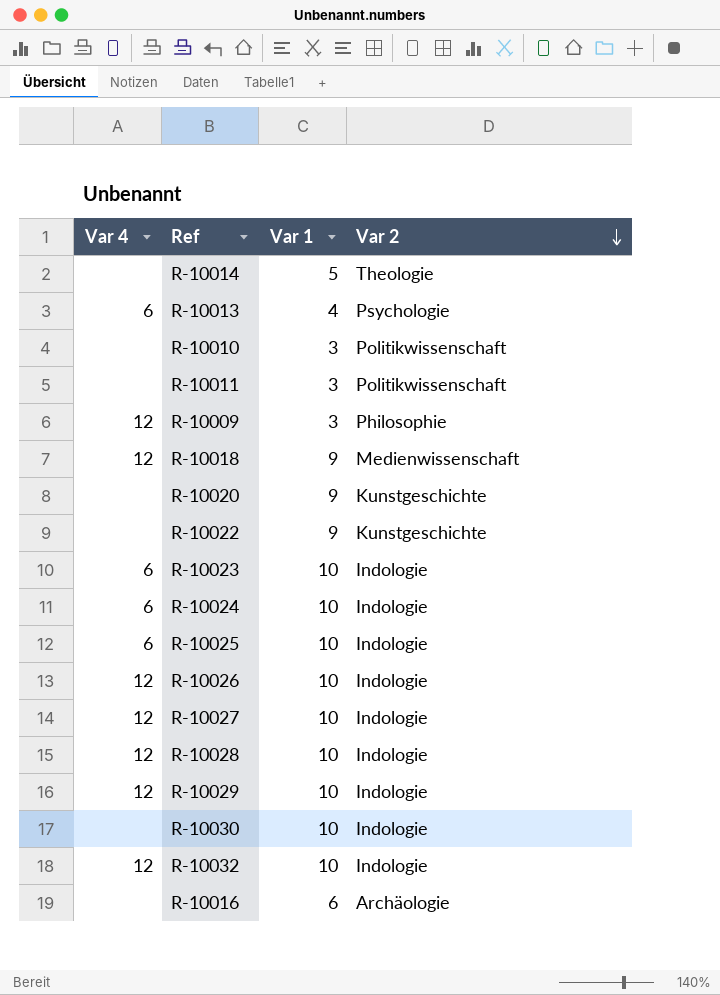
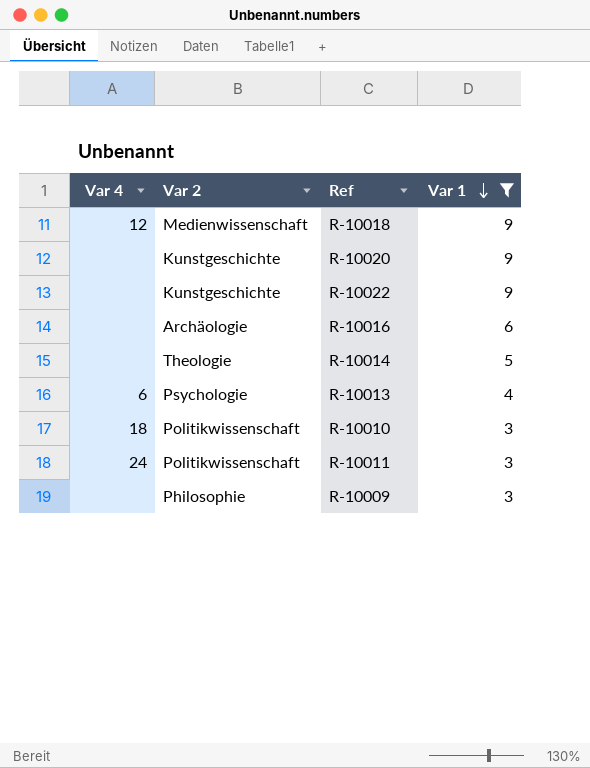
filter: none -> Var 1 != 10
row order: Var 2 descending -> Var 1 descending
column Var 2 | position: 4 -> 2
R-10010 | Var 4: none -> 18
R-10011 | Var 4: none -> 24
R-10009 | Var 4: 12 -> none

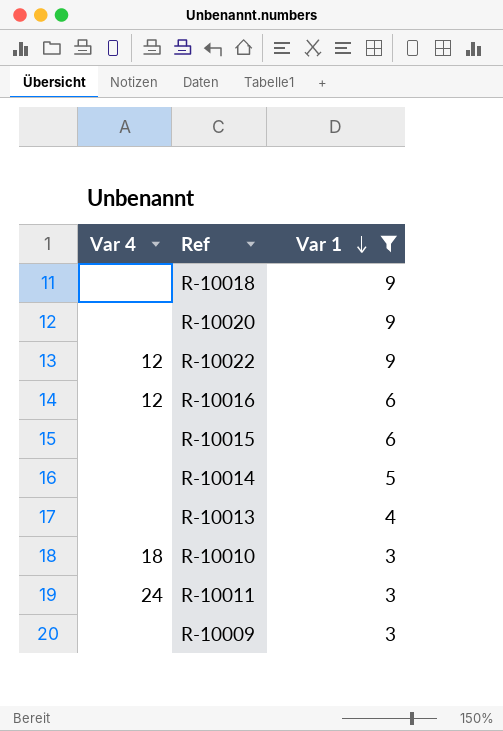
column Var 2 | position: 2 -> none
R-10018 | Var 4: 12 -> none
R-10022 | Var 4: none -> 12
R-10016 | Var 4: none -> 12
row R-10015: none -> none | 6
R-10013 | Var 4: 6 -> none

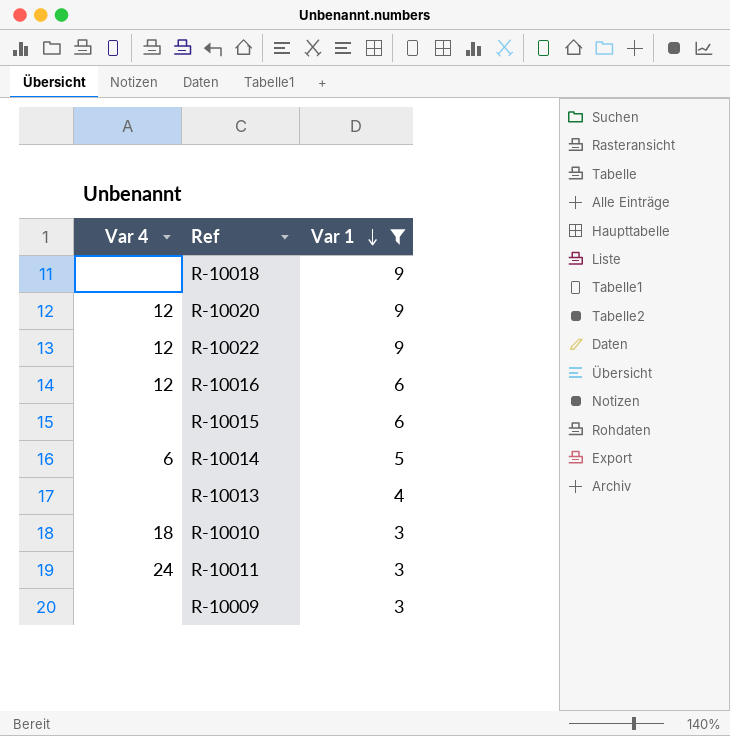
R-10020 | Var 4: none -> 12
R-10014 | Var 4: none -> 6

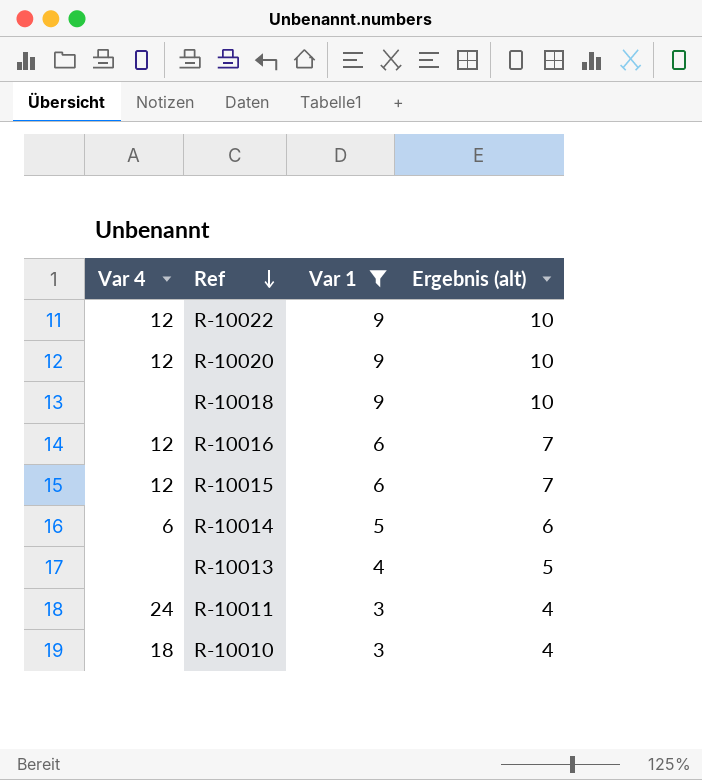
row order: Var 1 descending -> Ref descending
column Ergebnis (alt) | formula: none -> [Var 1] + 1
row R-10009: none | 3 -> none
R-10015 | Var 4: none -> 12

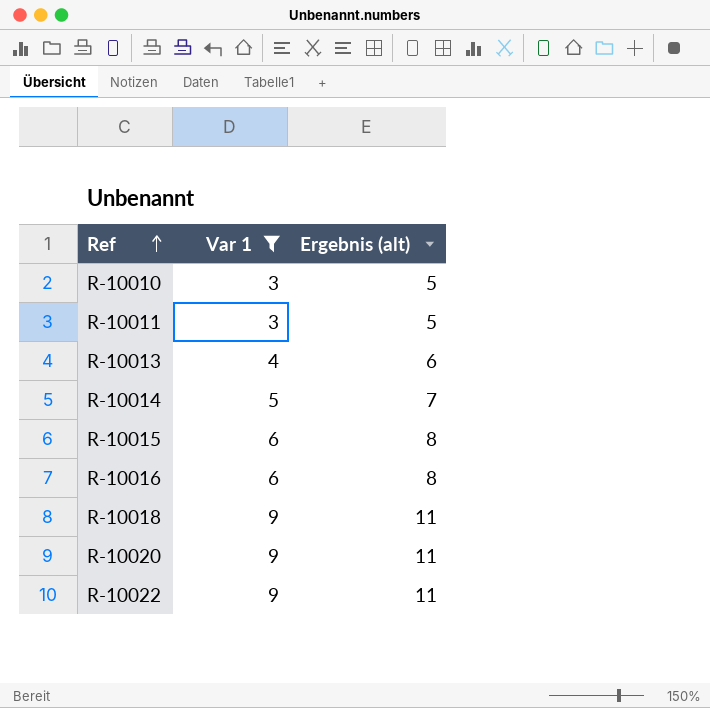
row order: Ref descending -> Ref ascending
column Var 4 | position: 1 -> none
column Ergebnis (alt) | formula: [Var 1] + 1 -> [Var 1] + 2

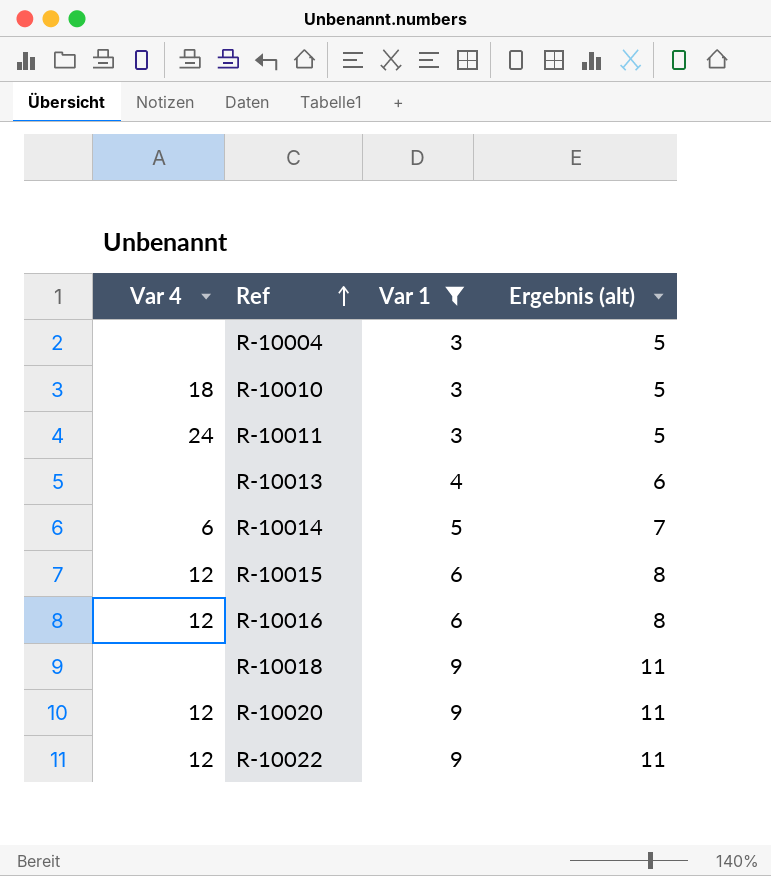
column Var 4 | position: none -> 1
row R-10004: none -> none | 3 | 5

